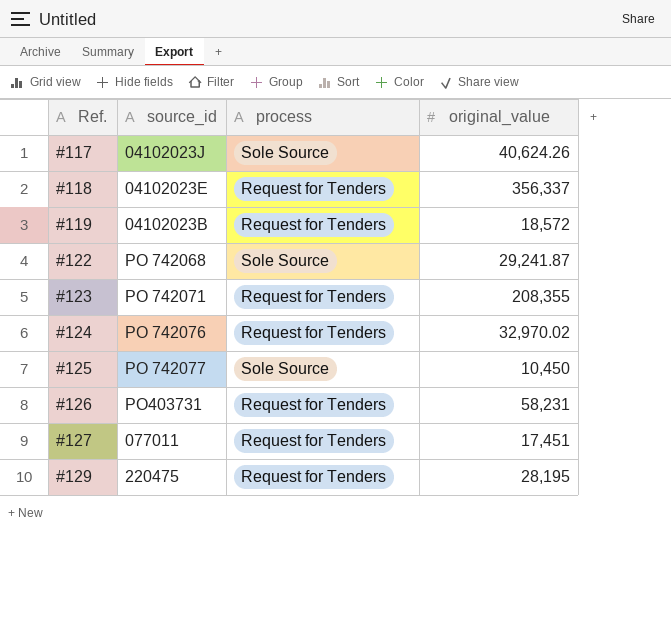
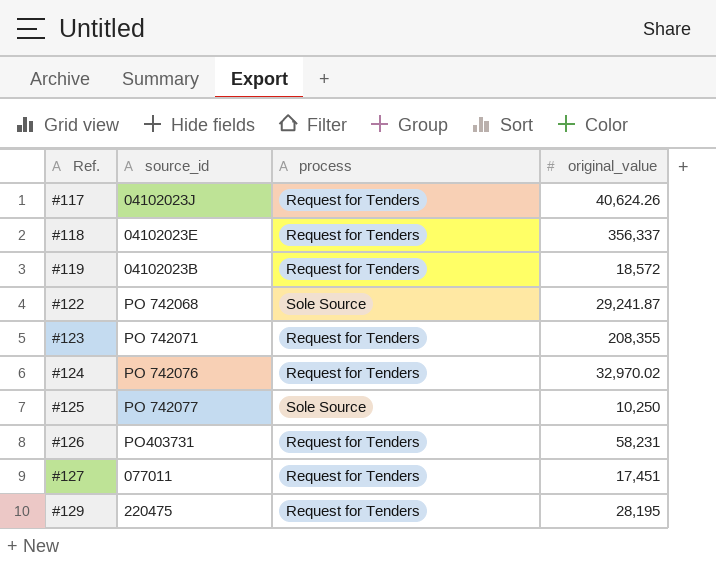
#117 | process: Sole Source -> Request for Tenders
#125 | original_value: 10,450 -> 10,250

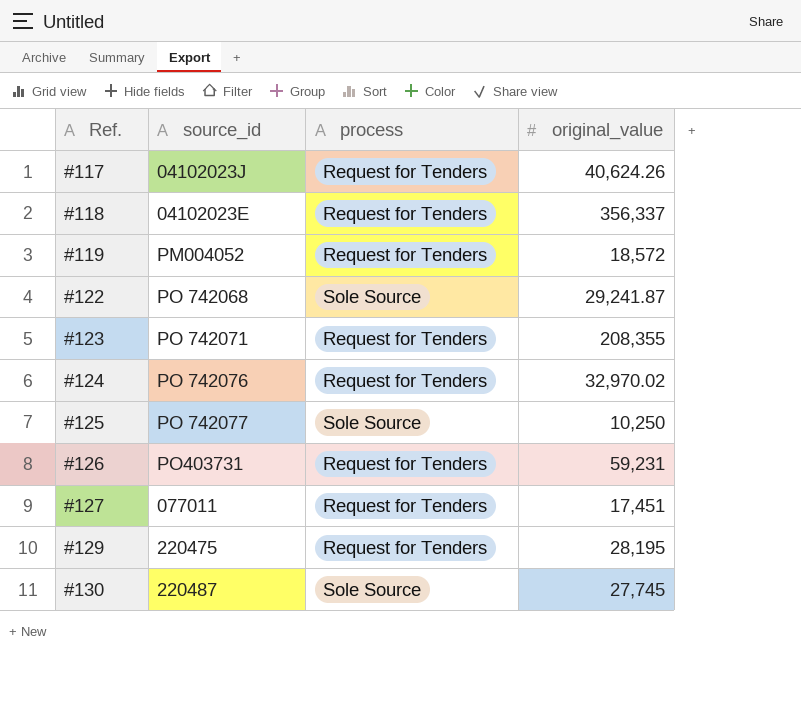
#119 | source_id: 04102023B -> PM004052
#126 | original_value: 58,231 -> 59,231
row #130: none -> 220487 | Sole Source | 27,745

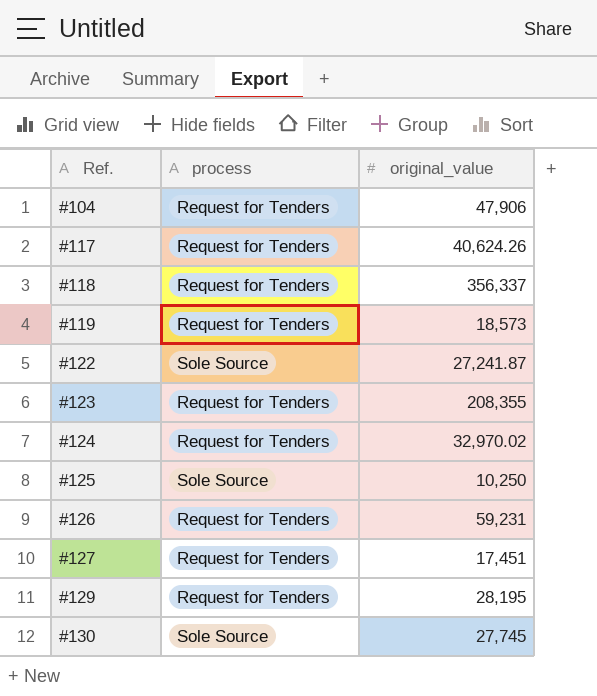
column source_id | position: 2 -> none
row #104: none -> Request for Tenders | 47,906
#119 | original_value: 18,572 -> 18,573
#122 | original_value: 29,241.87 -> 27,241.87

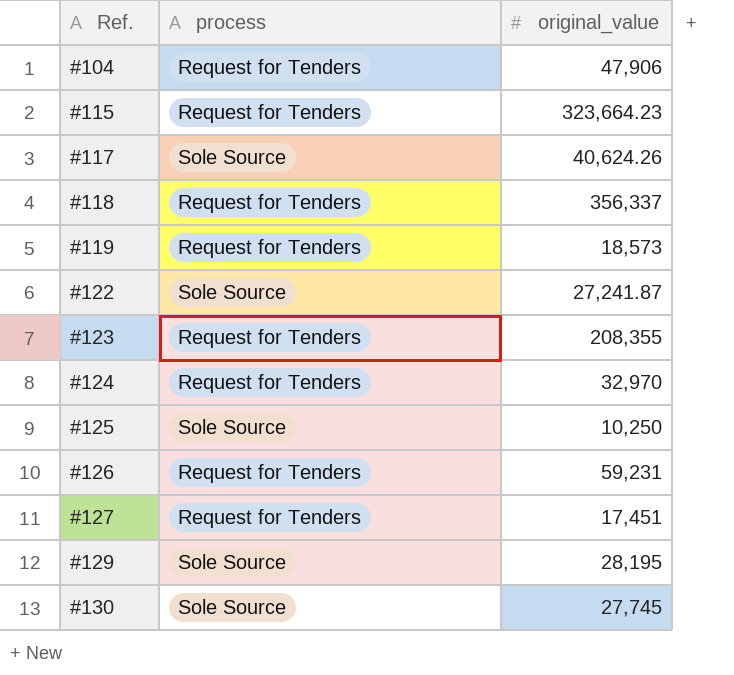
row #115: none -> Request for Tenders | 323,664.23
#117 | process: Request for Tenders -> Sole Source
#124 | original_value: 32,970.02 -> 32,970
#129 | process: Request for Tenders -> Sole Source

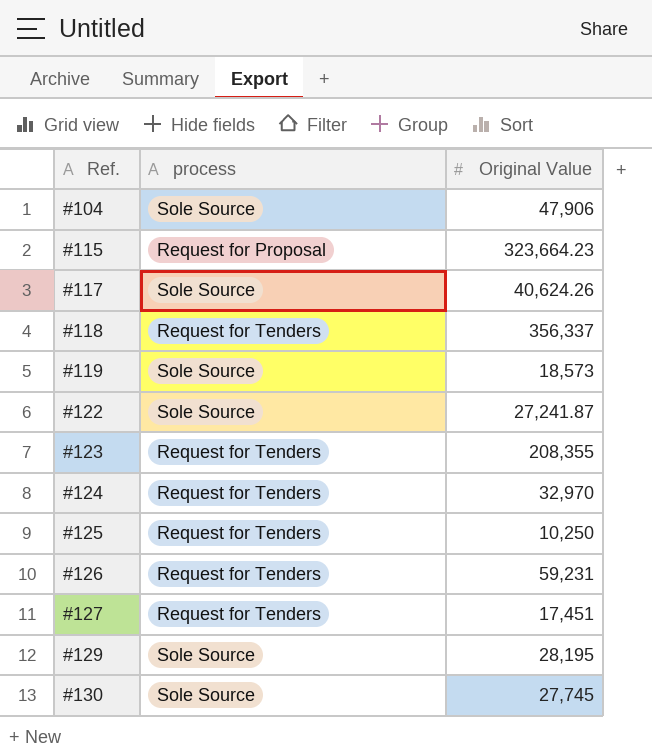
column name: original_value -> Original Value
#104 | process: Request for Tenders -> Sole Source
#115 | process: Request for Tenders -> Request for Proposal
#119 | process: Request for Tenders -> Sole Source
#125 | process: Sole Source -> Request for Tenders

